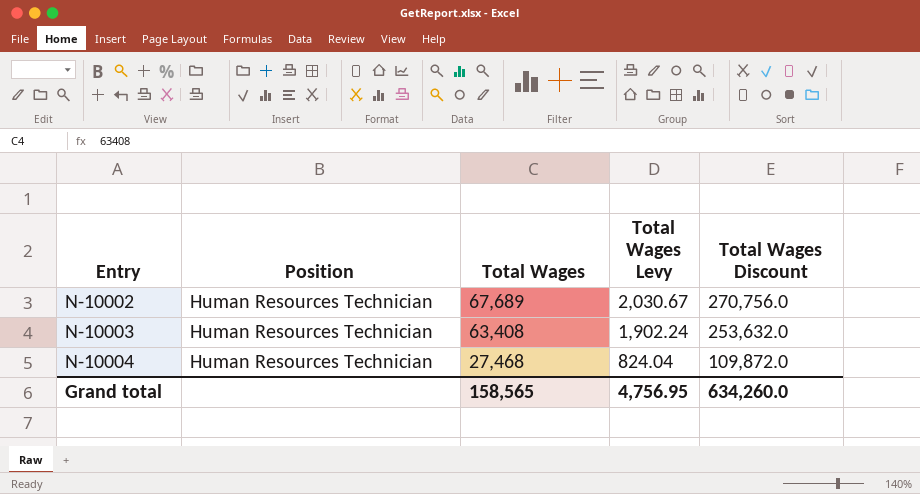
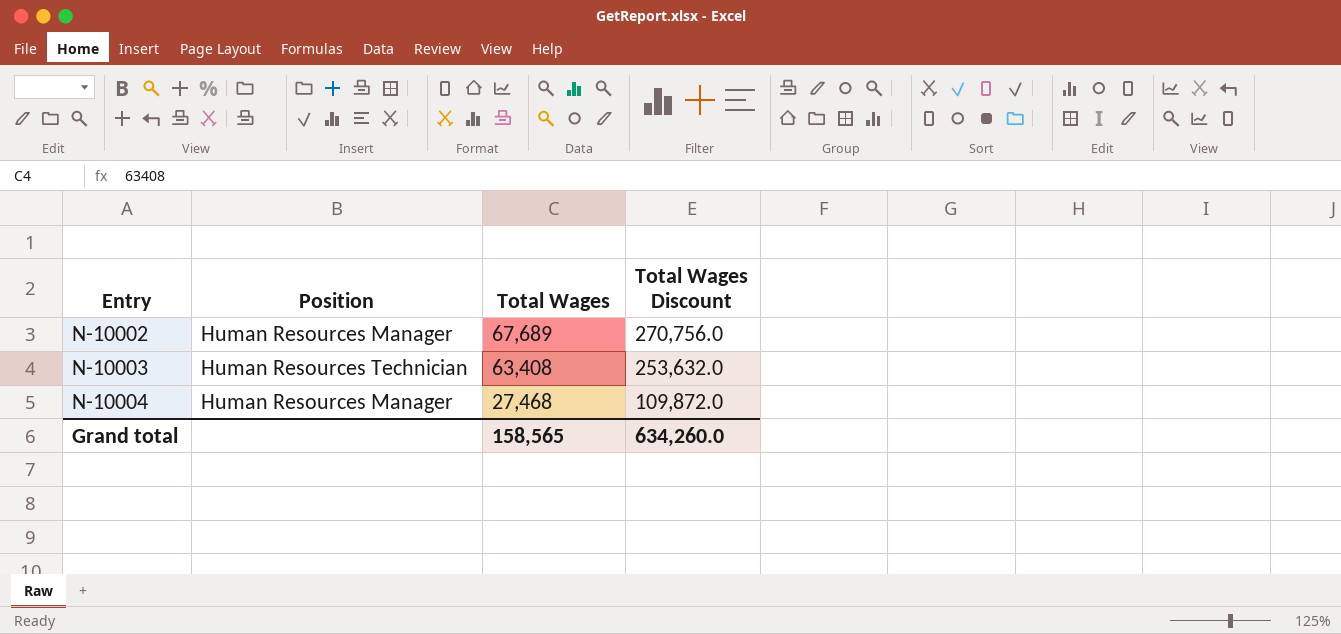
column Total Wages Levy | formula: [Total Wages] * 0.03 -> none
N-10002 | Position: Human Resources Technician -> Human Resources Manager
N-10004 | Position: Human Resources Technician -> Human Resources Manager

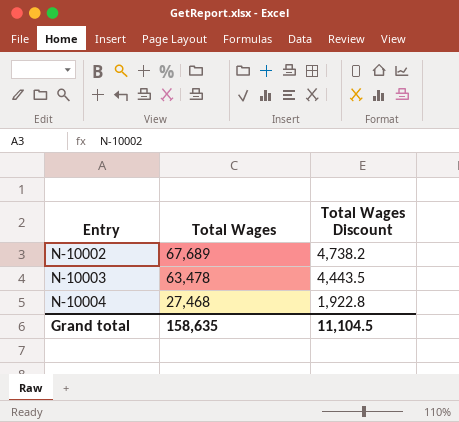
column Position | position: 2 -> none
column Total Wages Discount | formula: [Total Wages] * 4 -> [Total Wages] * 0.07
N-10003 | Total Wages: 63,408 -> 63,478
Grand total | Total Wages: 158,565 -> 158,635
Grand total | Total Wages Discount: 634,260.0 -> 11,104.5

